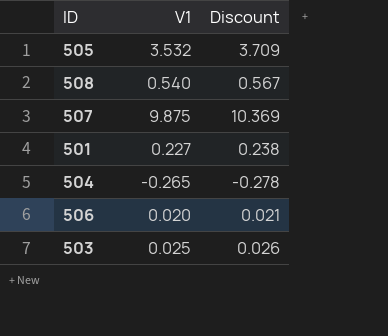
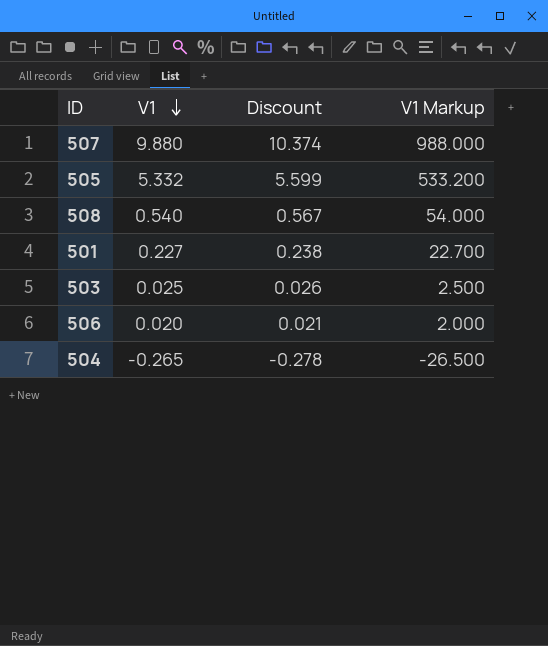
row order: none -> V1 descending
column V1 Markup | formula: none -> [V1] * 100
507 | V1: 9.875 -> 9.880
507 | Discount: 10.369 -> 10.374
505 | V1: 3.532 -> 5.332
505 | Discount: 3.709 -> 5.599

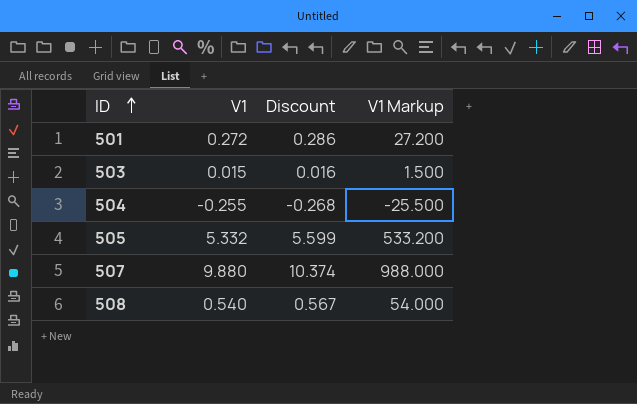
row order: V1 descending -> ID ascending
row 506: 0.020 | 0.021 | 2.000 -> none
501 | V1: 0.227 -> 0.272
501 | Discount: 0.238 -> 0.286
501 | V1 Markup: 22.700 -> 27.200
503 | V1: 0.025 -> 0.015
503 | Discount: 0.026 -> 0.016
503 | V1 Markup: 2.500 -> 1.500
504 | V1: -0.265 -> -0.255
504 | Discount: -0.278 -> -0.268
504 | V1 Markup: -26.500 -> -25.500

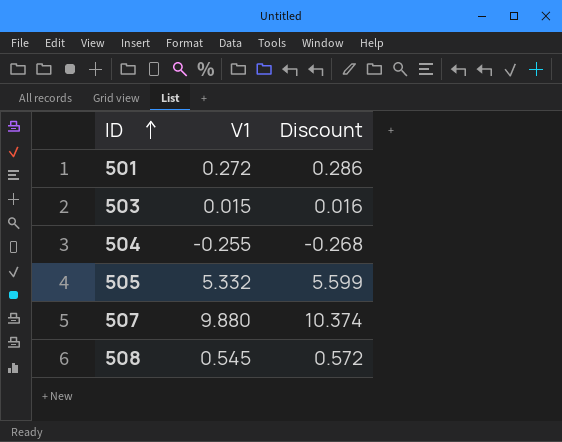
column V1 Markup | formula: [V1] * 100 -> none
508 | V1: 0.540 -> 0.545
508 | Discount: 0.567 -> 0.572

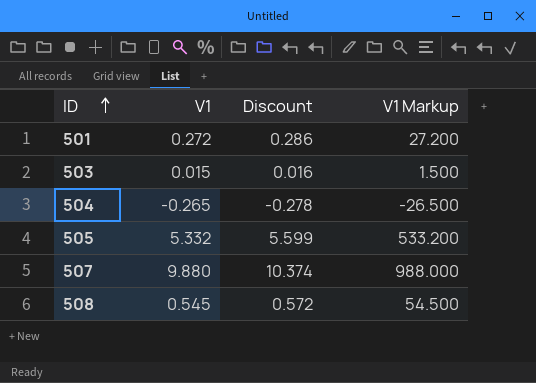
column V1 Markup | formula: none -> [V1] * 100
504 | V1: -0.255 -> -0.265
504 | Discount: -0.268 -> -0.278

